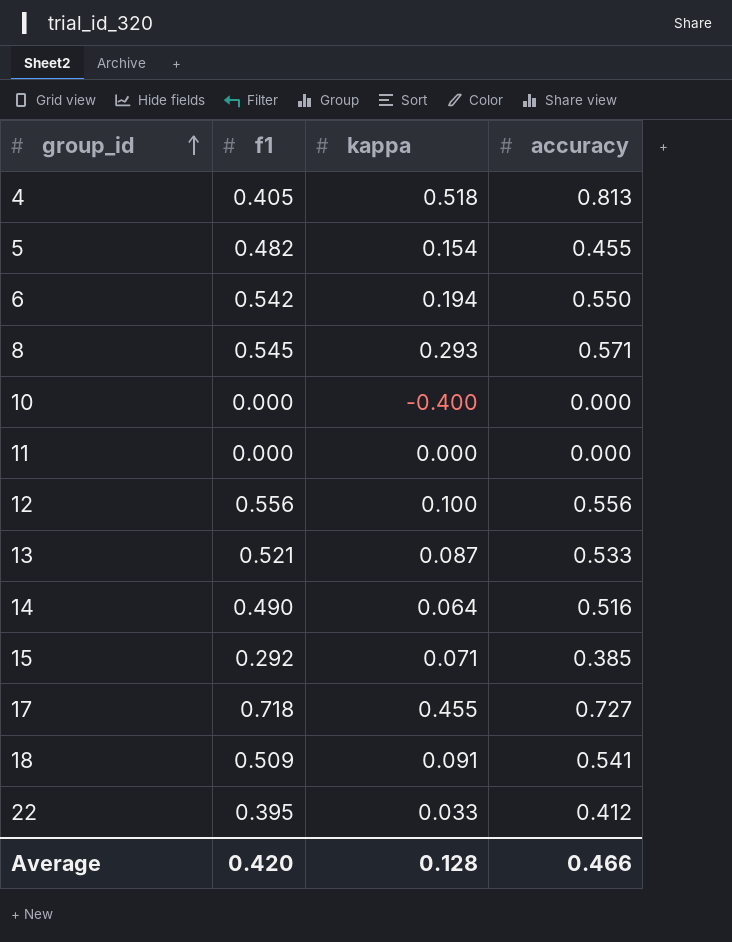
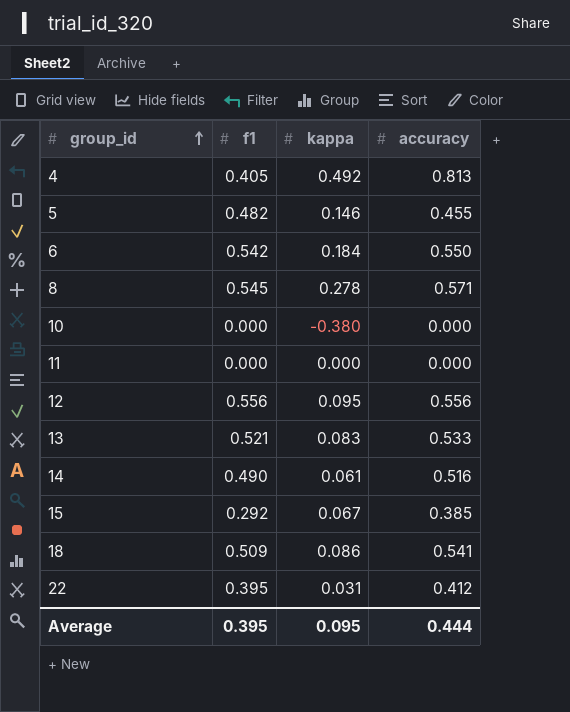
row 17: 0.718 | 0.455 | 0.727 -> none
4 | kappa: 0.518 -> 0.492
5 | kappa: 0.154 -> 0.146
6 | kappa: 0.194 -> 0.184
8 | kappa: 0.293 -> 0.278
10 | kappa: -0.400 -> -0.380
12 | kappa: 0.100 -> 0.095
13 | kappa: 0.087 -> 0.083
14 | kappa: 0.064 -> 0.061
15 | kappa: 0.071 -> 0.067
18 | kappa: 0.091 -> 0.086
22 | kappa: 0.033 -> 0.031
Average | f1: 0.420 -> 0.395
Average | kappa: 0.128 -> 0.095
Average | accuracy: 0.466 -> 0.444

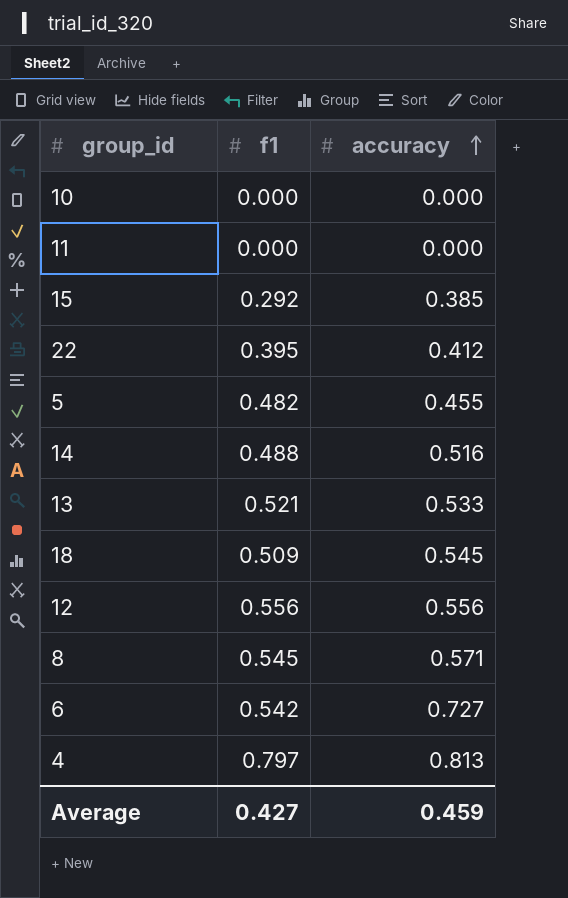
row order: group_id ascending -> accuracy ascending
column kappa | position: 3 -> none
14 | f1: 0.490 -> 0.488
18 | accuracy: 0.541 -> 0.545
6 | accuracy: 0.550 -> 0.727
4 | f1: 0.405 -> 0.797
Average | f1: 0.395 -> 0.427
Average | accuracy: 0.444 -> 0.459

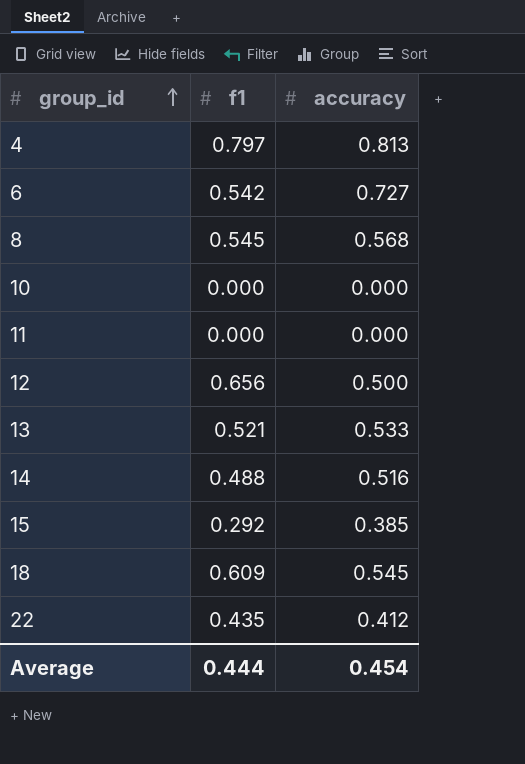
row order: accuracy ascending -> group_id ascending
row 5: 0.482 | 0.455 -> none
8 | accuracy: 0.571 -> 0.568
12 | f1: 0.556 -> 0.656
12 | accuracy: 0.556 -> 0.500
18 | f1: 0.509 -> 0.609
22 | f1: 0.395 -> 0.435
Average | f1: 0.427 -> 0.444
Average | accuracy: 0.459 -> 0.454

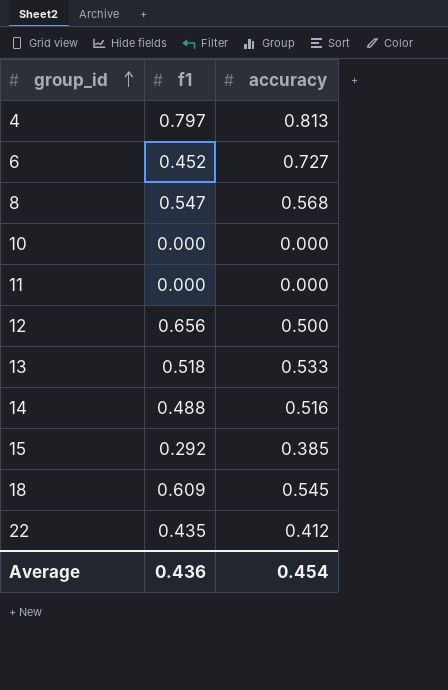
6 | f1: 0.542 -> 0.452
8 | f1: 0.545 -> 0.547
13 | f1: 0.521 -> 0.518
Average | f1: 0.444 -> 0.436

